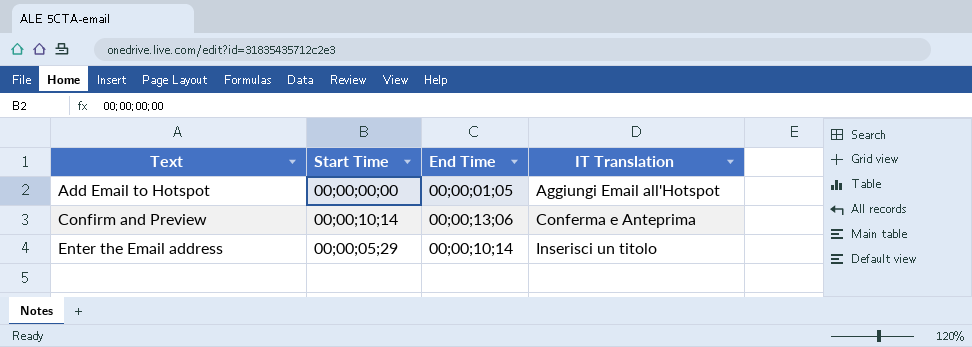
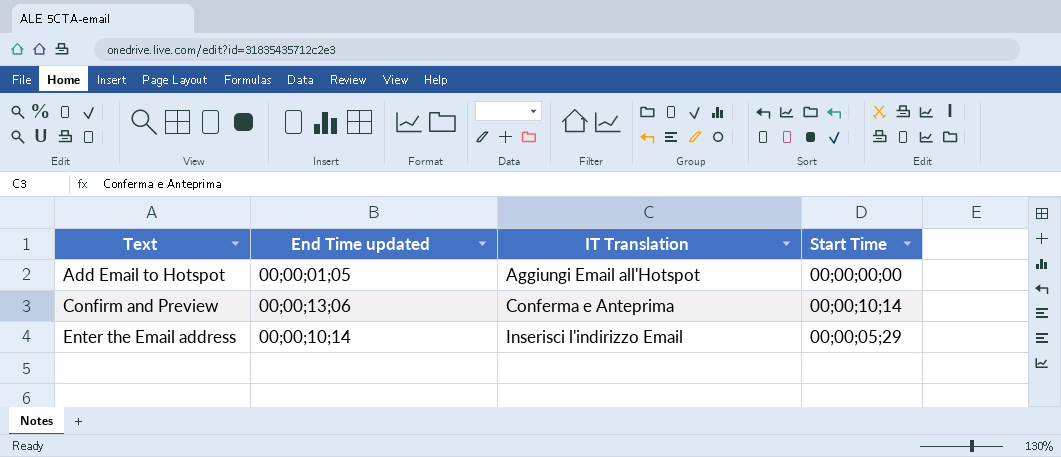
column name: End Time -> End Time updated
column Start Time | position: 2 -> 4
Enter the Email address | IT Translation: Inserisci un titolo -> Inserisci l'indirizzo Email

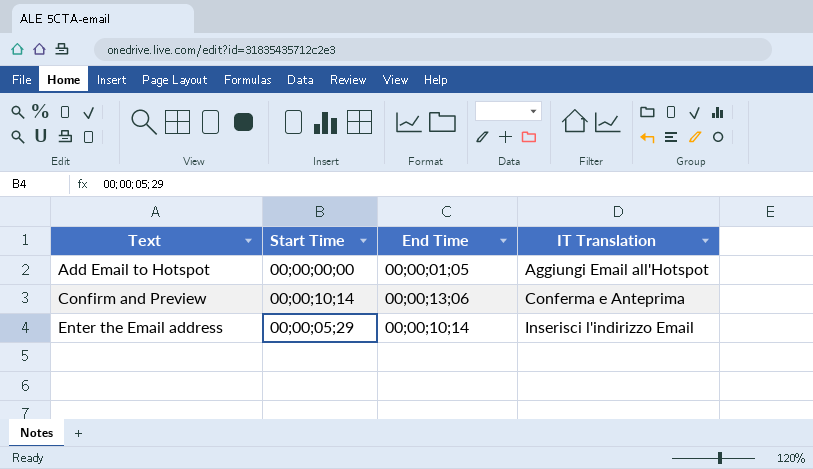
column Start Time | position: 4 -> 2
column name: End Time updated -> End Time

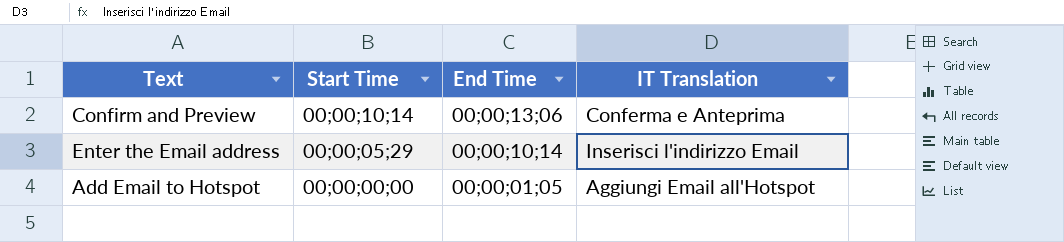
row order: Text ascending -> Start Time descending

